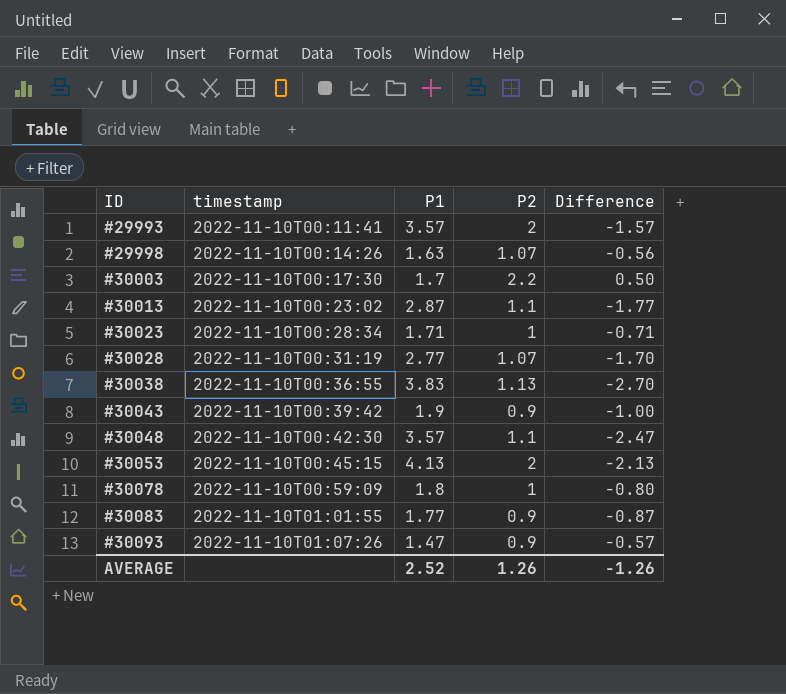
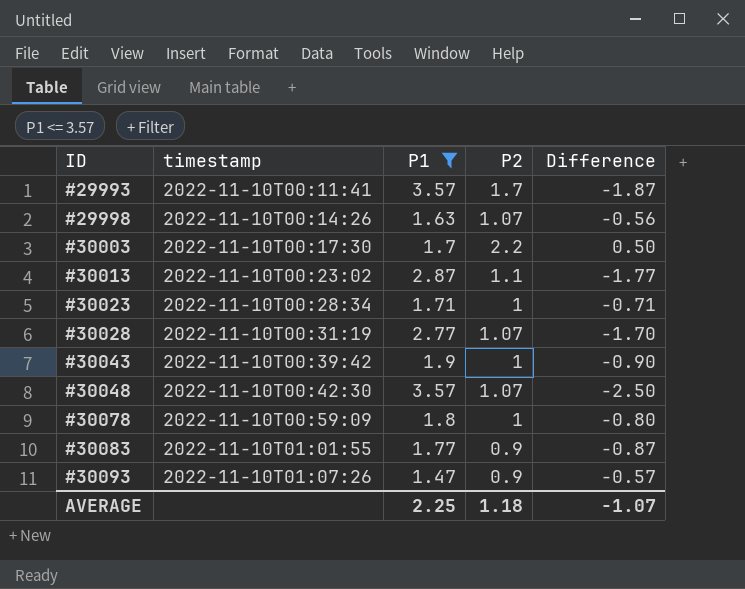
filter: none -> P1 <= 3.57
#29993 | P2: 2 -> 1.7
#29993 | Difference: -1.57 -> -1.87
#30043 | P2: 0.9 -> 1
#30043 | Difference: -1.00 -> -0.90
#30048 | P2: 1.1 -> 1.07
#30048 | Difference: -2.47 -> -2.50
AVERAGE | P1: 2.52 -> 2.25
AVERAGE | P2: 1.26 -> 1.18
AVERAGE | Difference: -1.26 -> -1.07

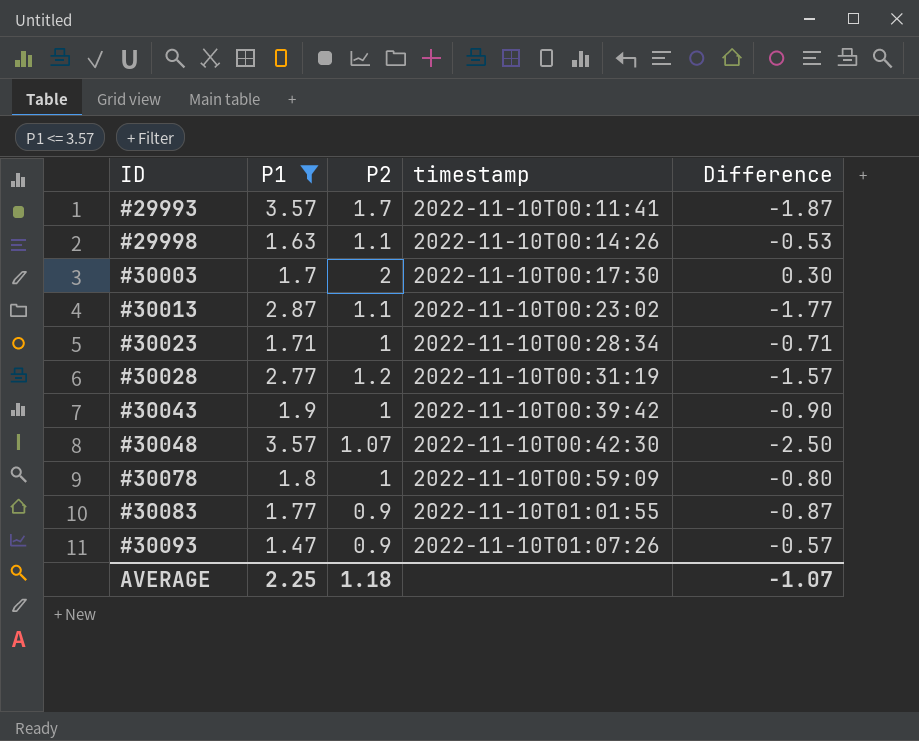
column timestamp | position: 2 -> 4
#29998 | P2: 1.07 -> 1.1
#29998 | Difference: -0.56 -> -0.53
#30003 | P2: 2.2 -> 2
#30003 | Difference: 0.50 -> 0.30
#30028 | P2: 1.07 -> 1.2
#30028 | Difference: -1.70 -> -1.57

